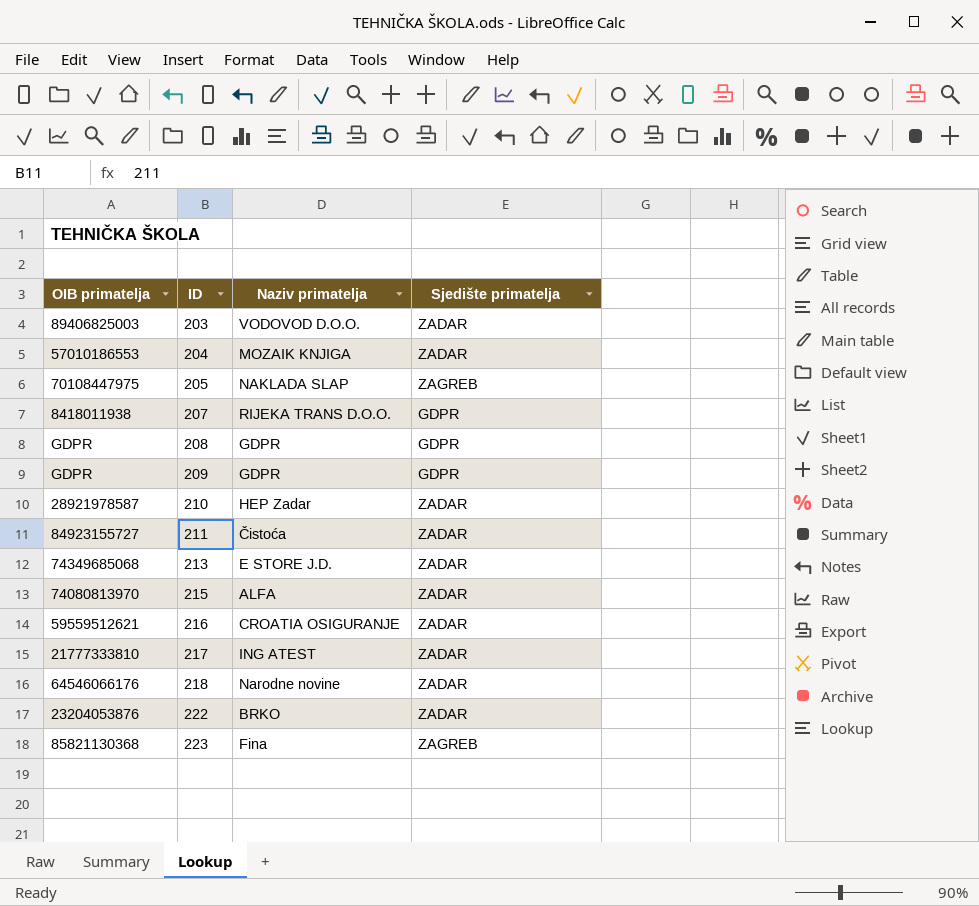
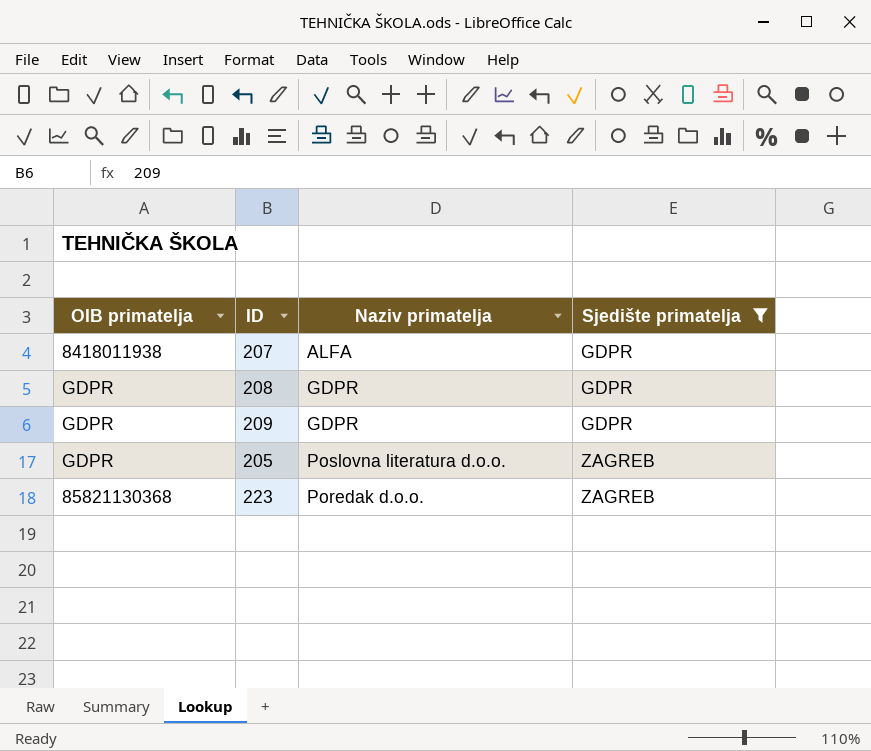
filter: none -> Sjedište primatelja != ZADAR
row order: ID ascending -> Sjedište primatelja ascending
207 | Naziv primatelja: RIJEKA TRANS D.O.O. -> ALFA
205 | OIB primatelja: 70108447975 -> GDPR
205 | Naziv primatelja: NAKLADA SLAP -> Poslovna literatura d.o.o.
223 | Naziv primatelja: Fina -> Poredak d.o.o.

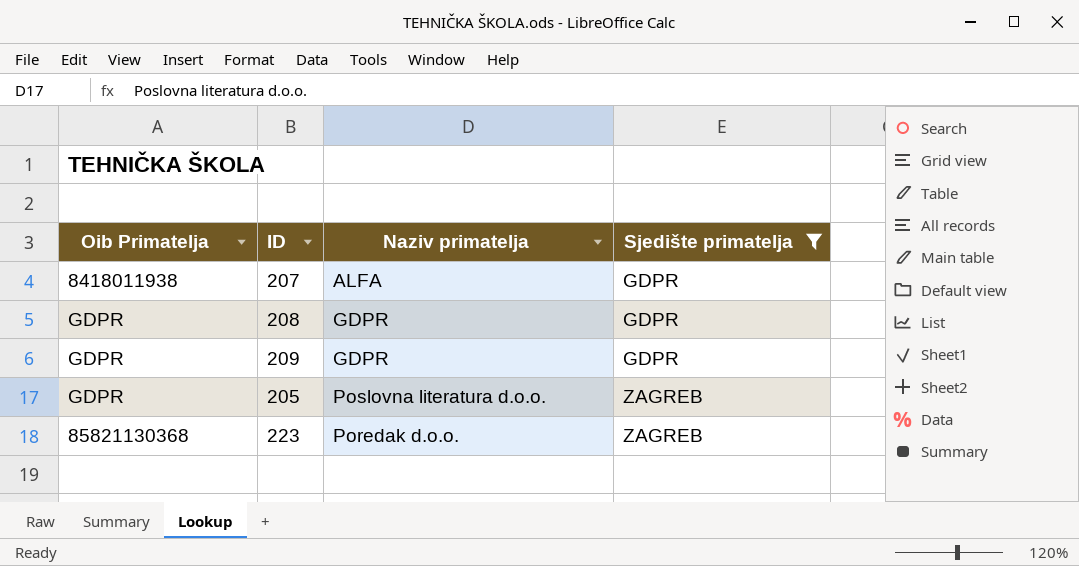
column name: OIB primatelja -> Oib Primatelja

